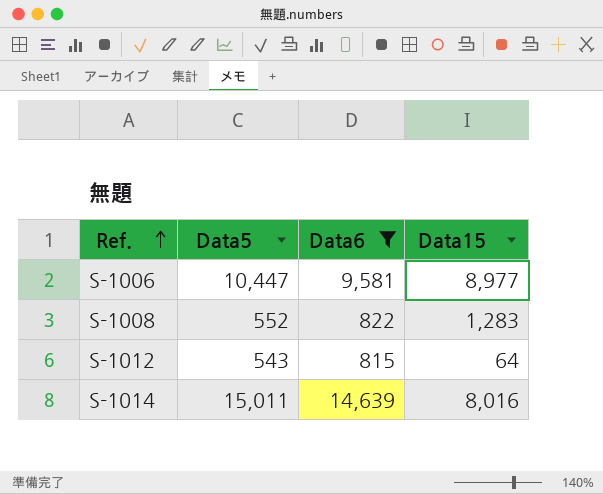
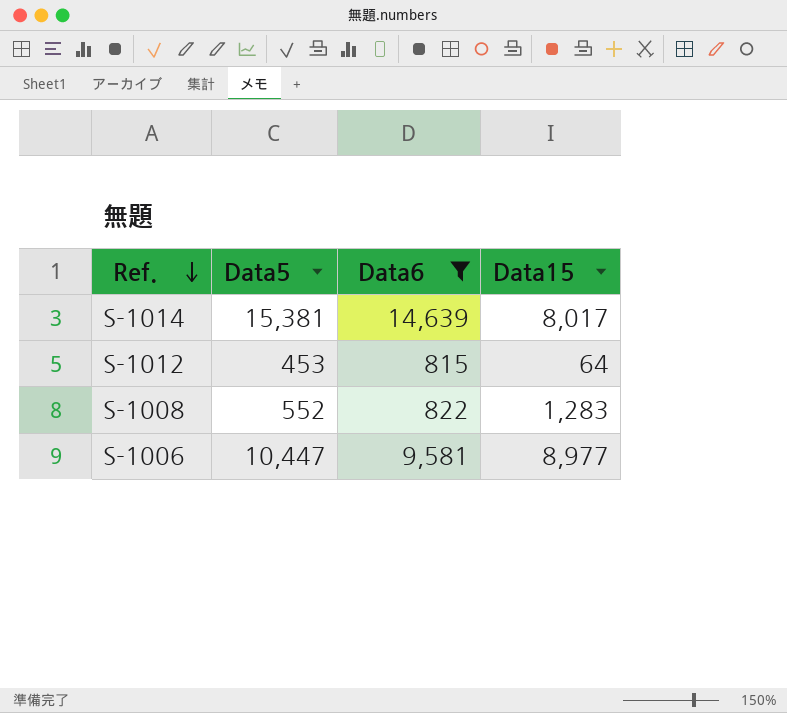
row order: Ref. ascending -> Ref. descending
S-1014 | Data5: 15,011 -> 15,381
S-1014 | Data15: 8,016 -> 8,017
S-1012 | Data5: 543 -> 453

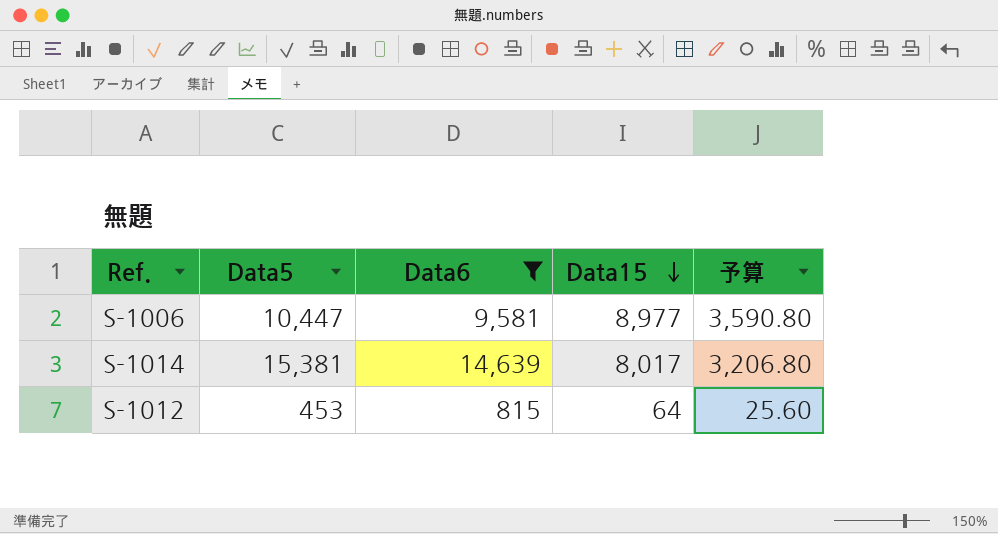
row order: Ref. descending -> Data15 descending
column 予算 | formula: none -> [Data15] * 0.4
row S-1008: 552 | 822 | 1,283 -> none

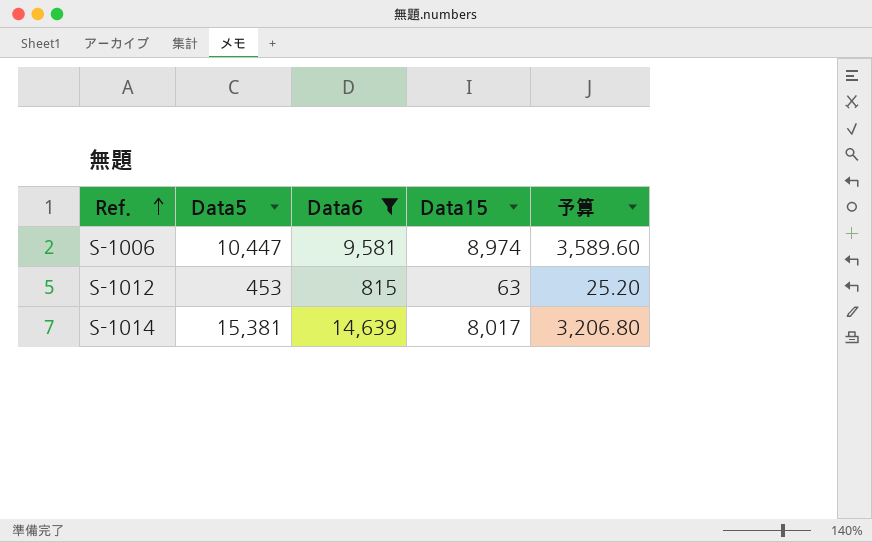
row order: Data15 descending -> Ref. ascending
S-1006 | Data15: 8,977 -> 8,974
S-1006 | 予算: 3,590.80 -> 3,589.60
S-1012 | Data15: 64 -> 63
S-1012 | 予算: 25.60 -> 25.20

